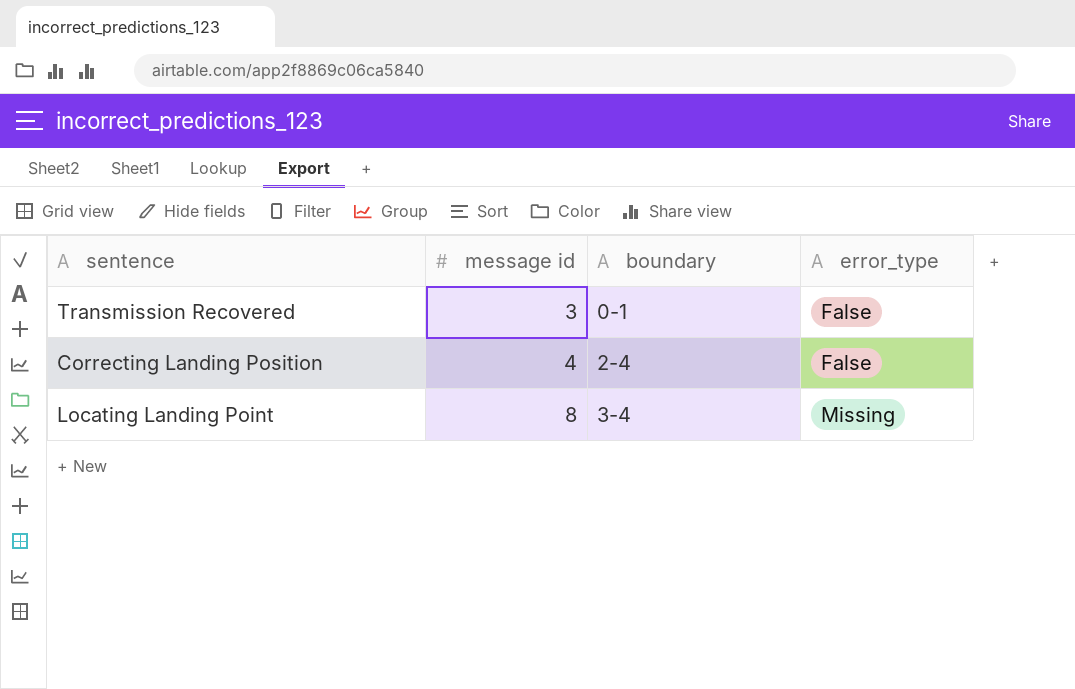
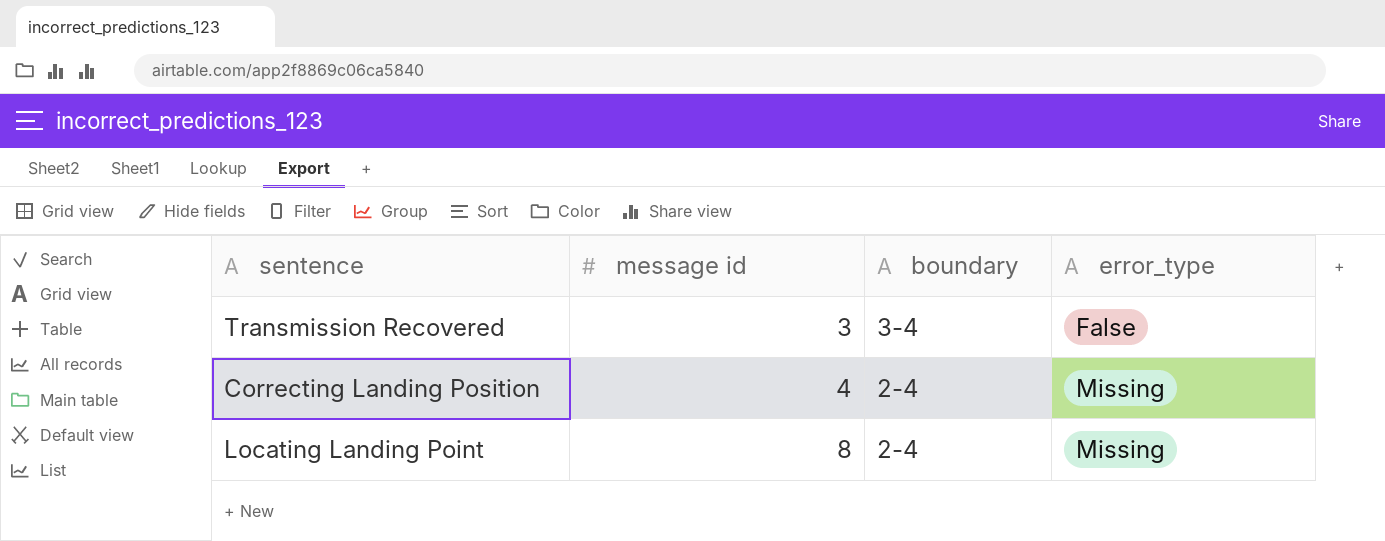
Transmission Recovered | boundary: 0-1 -> 3-4
Correcting Landing Position | error_type: False -> Missing
Locating Landing Point | boundary: 3-4 -> 2-4

